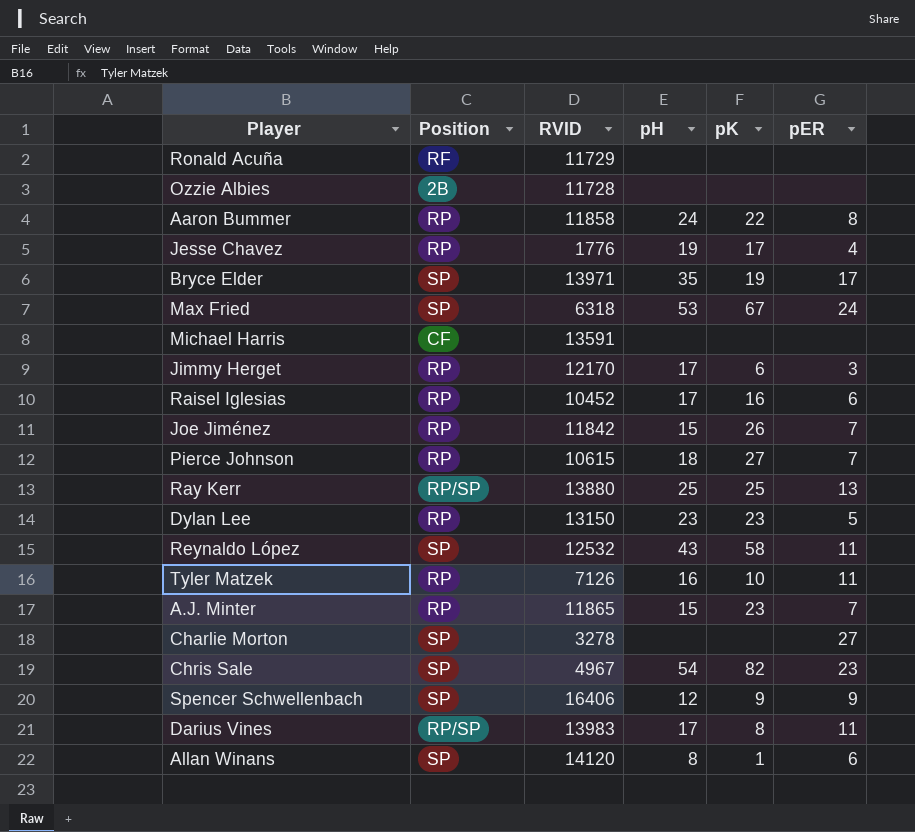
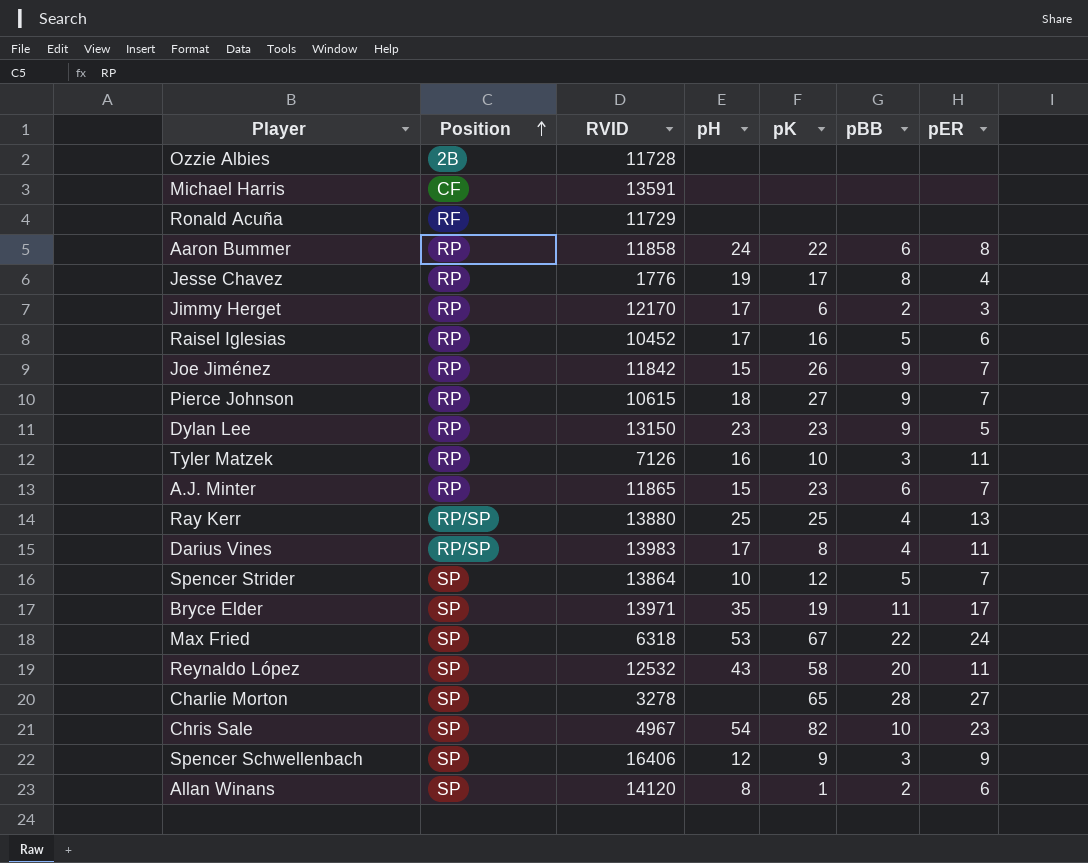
row order: none -> Position ascending
column pBB | position: none -> 6
row Spencer Strider: none -> SP | 13864 | 10 | 12 | 5 | 7
Charlie Morton | pK: none -> 65

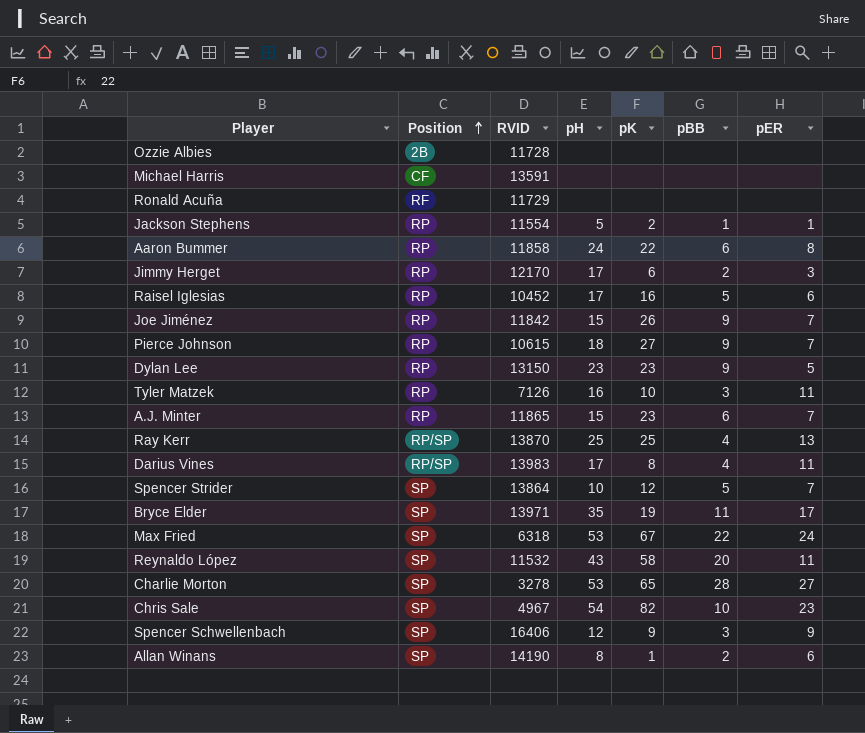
row Jesse Chavez: RP | 1776 | 19 | 17 | 8 | 4 -> none
row Jackson Stephens: none -> RP | 11554 | 5 | 2 | 1 | 1
Ray Kerr | RVID: 13880 -> 13870
Reynaldo López | RVID: 12532 -> 11532
Charlie Morton | pH: none -> 53
Allan Winans | RVID: 14120 -> 14190

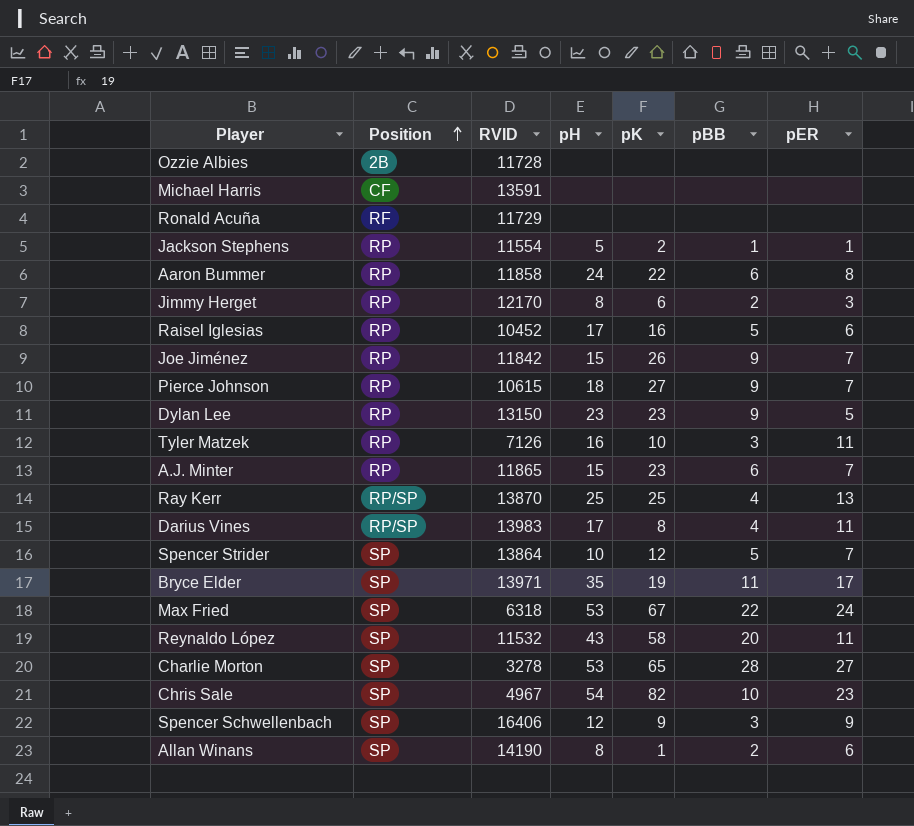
Jimmy Herget | pH: 17 -> 8

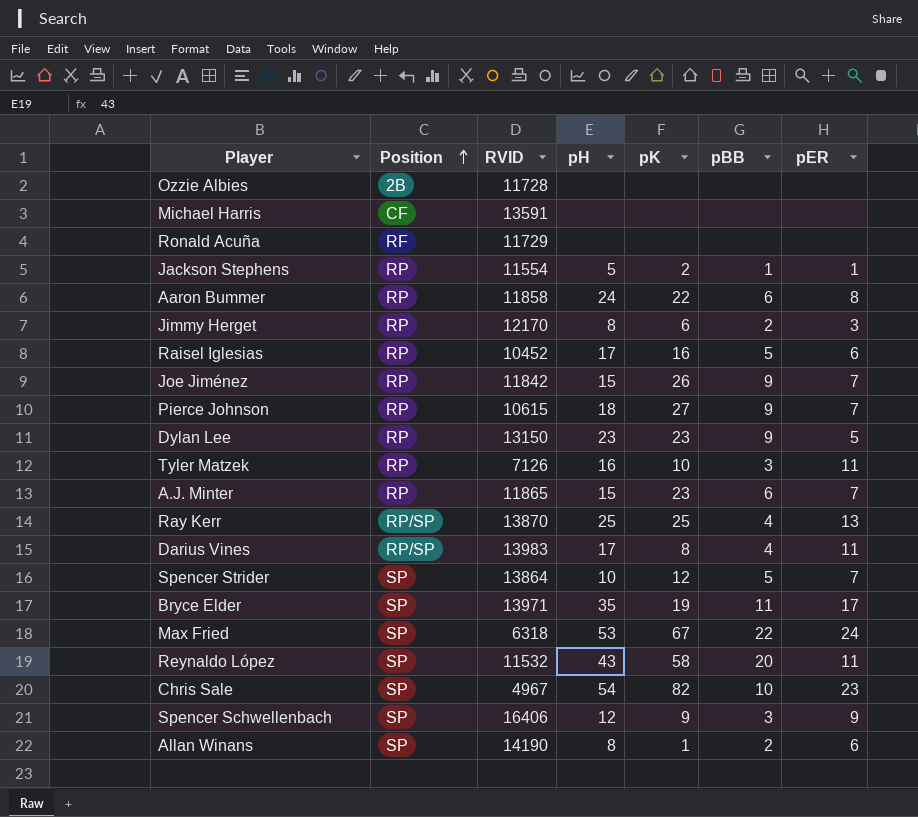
row Charlie Morton: SP | 3278 | 53 | 65 | 28 | 27 -> none

